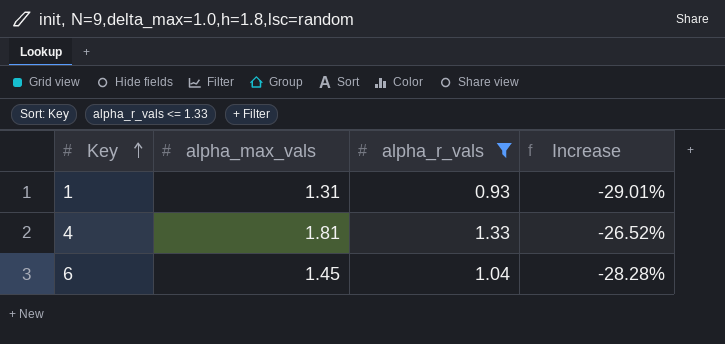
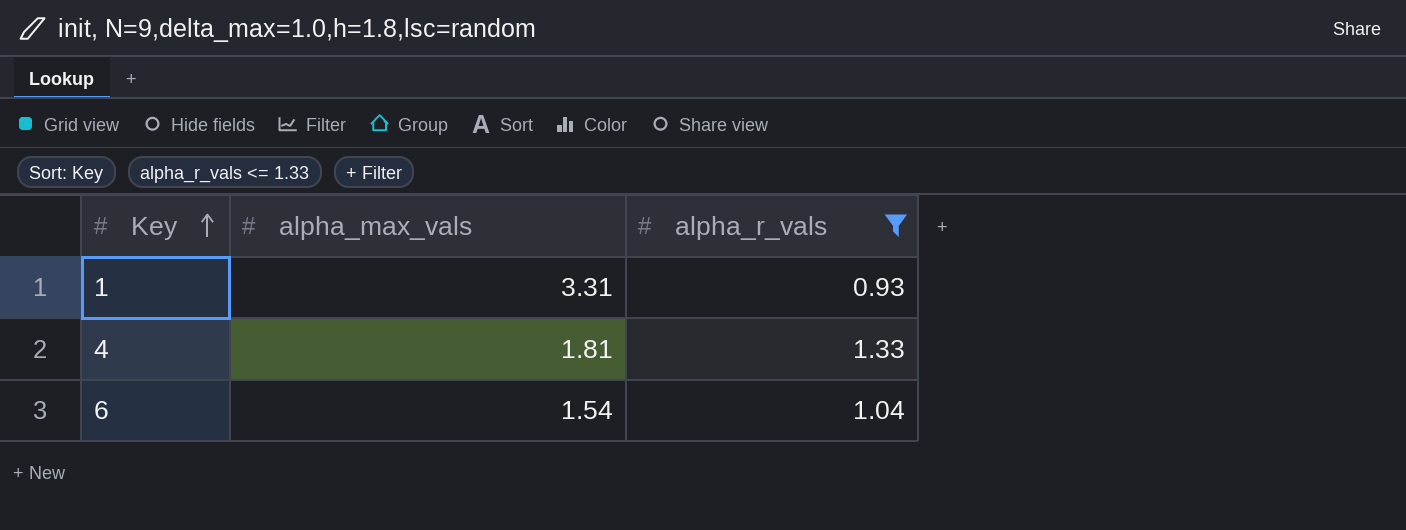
column Increase | formula: ([alpha_r_vals] - [alpha_max_vals]) / [alpha_max_vals] -> none
1 | alpha_max_vals: 1.31 -> 3.31
6 | alpha_max_vals: 1.45 -> 1.54

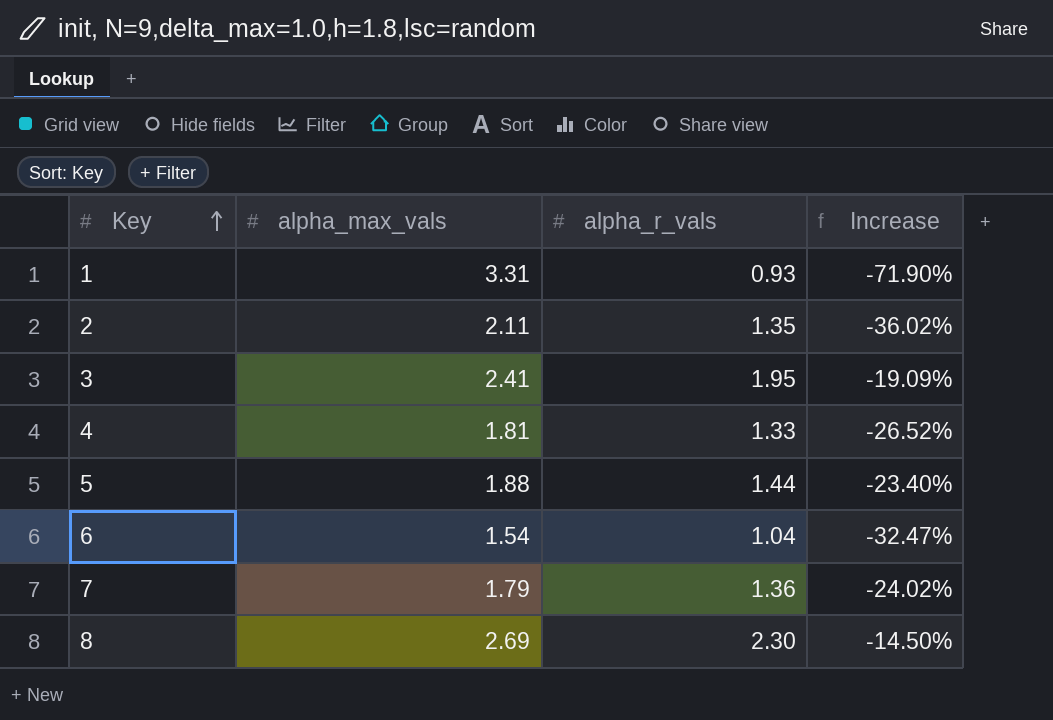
filter: alpha_r_vals <= 1.33 -> none
column Increase | formula: none -> ([alpha_r_vals] - [alpha_max_vals]) / [alpha_max_vals]

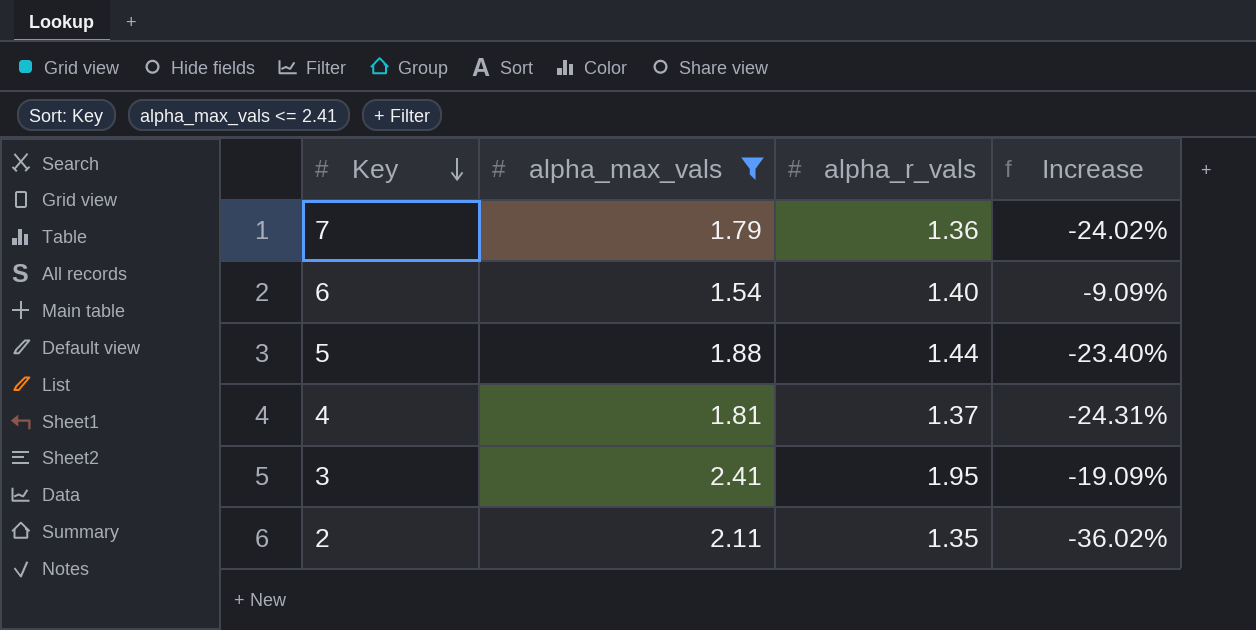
filter: none -> alpha_max_vals <= 2.41
row order: Key ascending -> Key descending
6 | alpha_r_vals: 1.04 -> 1.40
6 | Increase: -32.47% -> -9.09%
4 | alpha_r_vals: 1.33 -> 1.37
4 | Increase: -26.52% -> -24.31%

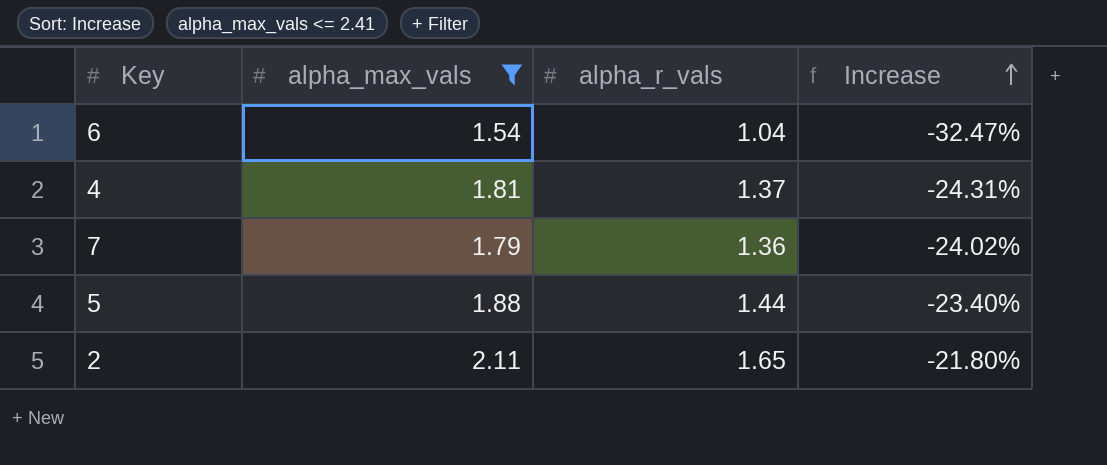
row order: Key descending -> Increase ascending
row 3: 2.41 | 1.95 | -19.09% -> none
6 | alpha_r_vals: 1.40 -> 1.04
6 | Increase: -9.09% -> -32.47%
2 | alpha_r_vals: 1.35 -> 1.65
2 | Increase: -36.02% -> -21.80%

